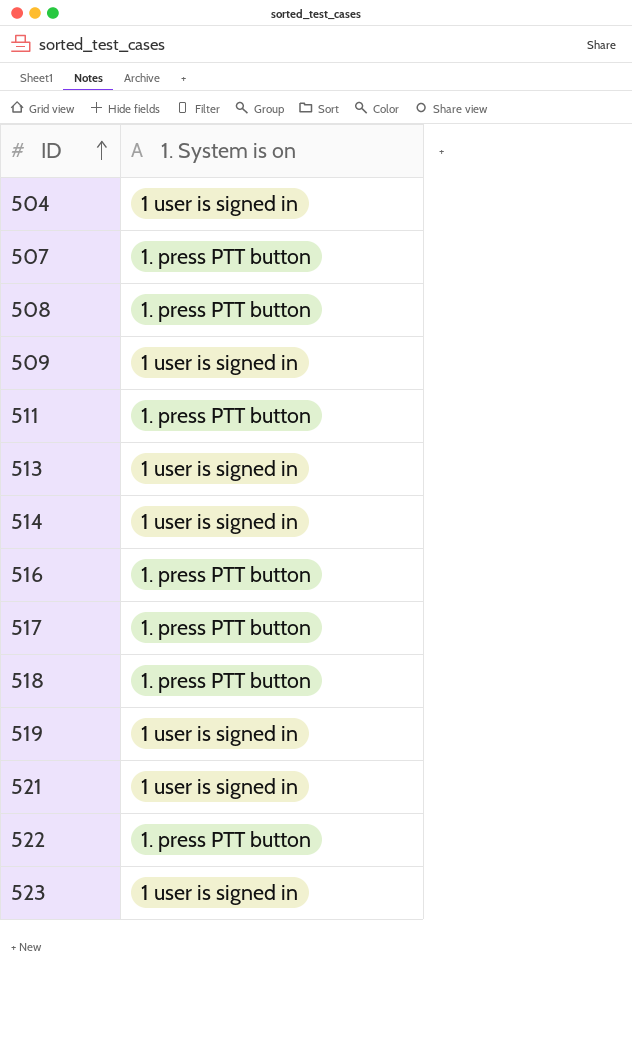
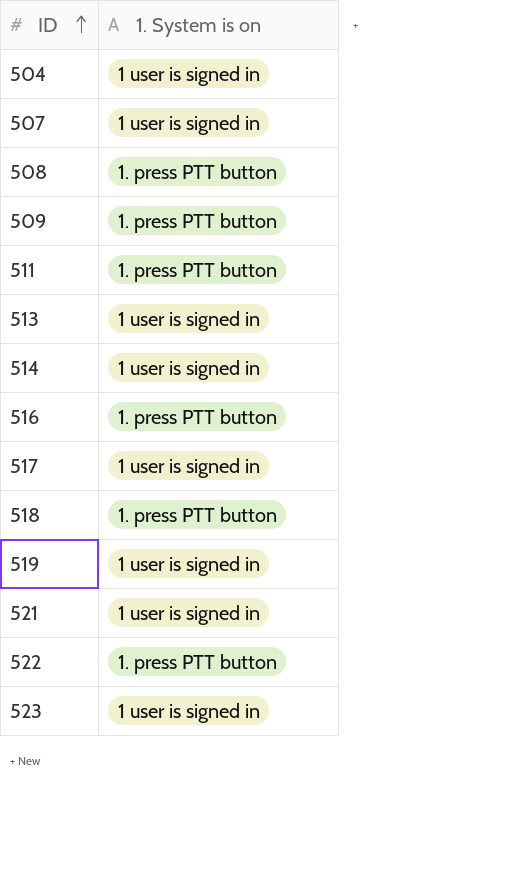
507 | 1. System is on: 1. press PTT button -> 1 user is signed in
509 | 1. System is on: 1 user is signed in -> 1. press PTT button
517 | 1. System is on: 1. press PTT button -> 1 user is signed in

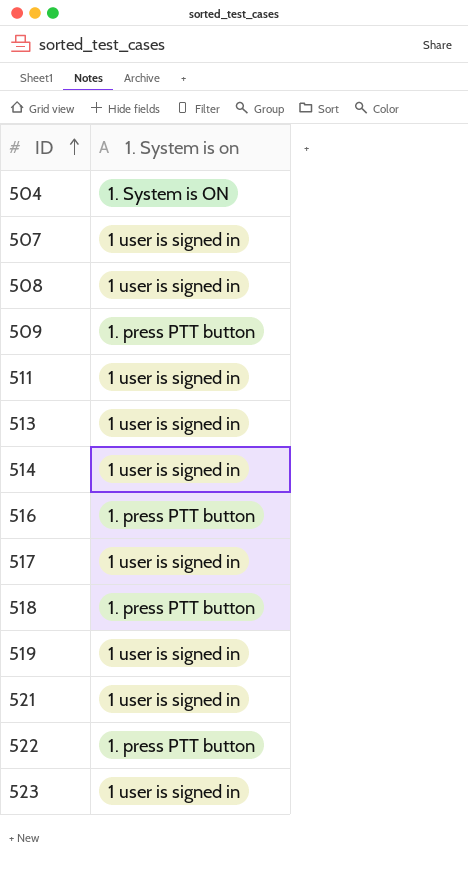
504 | 1. System is on: 1 user is signed in -> 1. System is ON
508 | 1. System is on: 1. press PTT button -> 1 user is signed in
511 | 1. System is on: 1. press PTT button -> 1 user is signed in

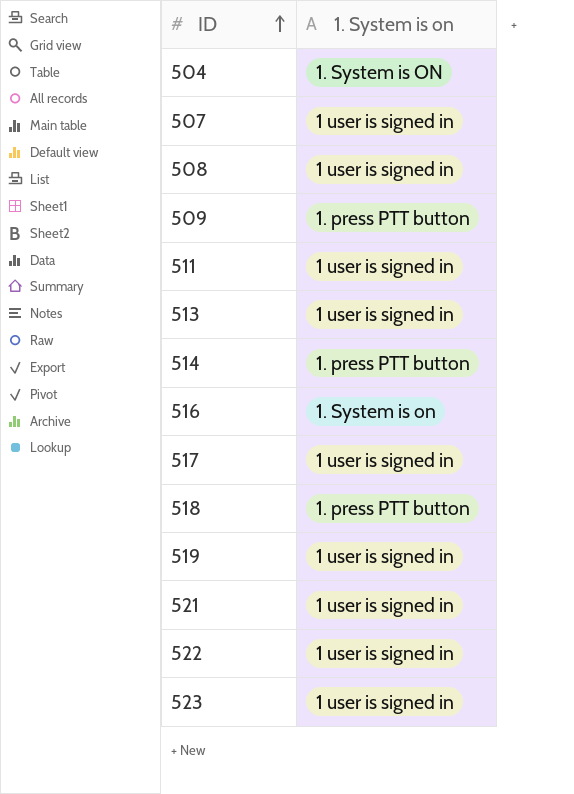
514 | 1. System is on: 1 user is signed in -> 1. press PTT button
516 | 1. System is on: 1. press PTT button -> 1. System is on
522 | 1. System is on: 1. press PTT button -> 1 user is signed in

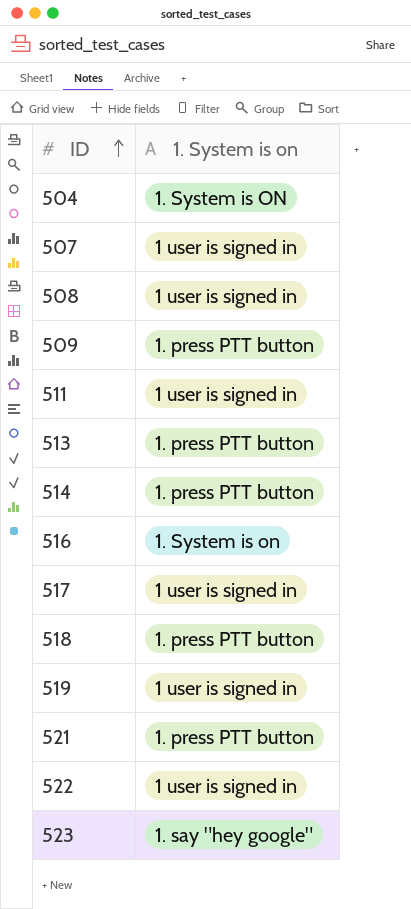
513 | 1. System is on: 1 user is signed in -> 1. press PTT button
521 | 1. System is on: 1 user is signed in -> 1. press PTT button
523 | 1. System is on: 1 user is signed in -> 1. say "hey google"

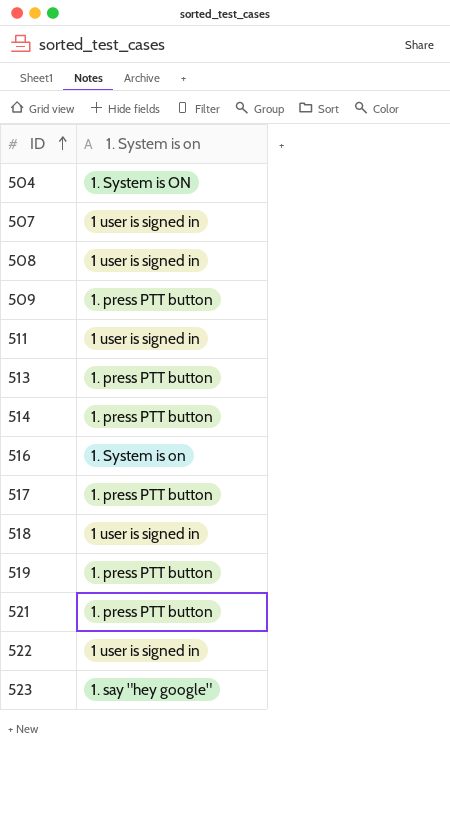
517 | 1. System is on: 1 user is signed in -> 1. press PTT button
518 | 1. System is on: 1. press PTT button -> 1 user is signed in
519 | 1. System is on: 1 user is signed in -> 1. press PTT button

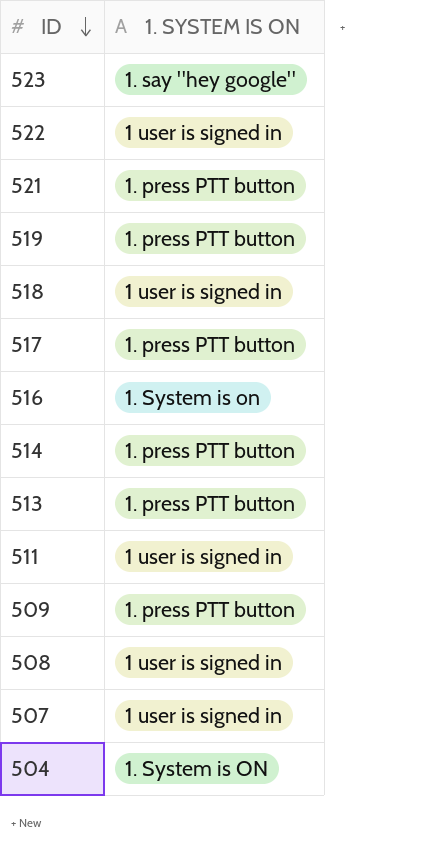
row order: ID ascending -> ID descending
column name: 1. System is on -> 1. SYSTEM IS ON

